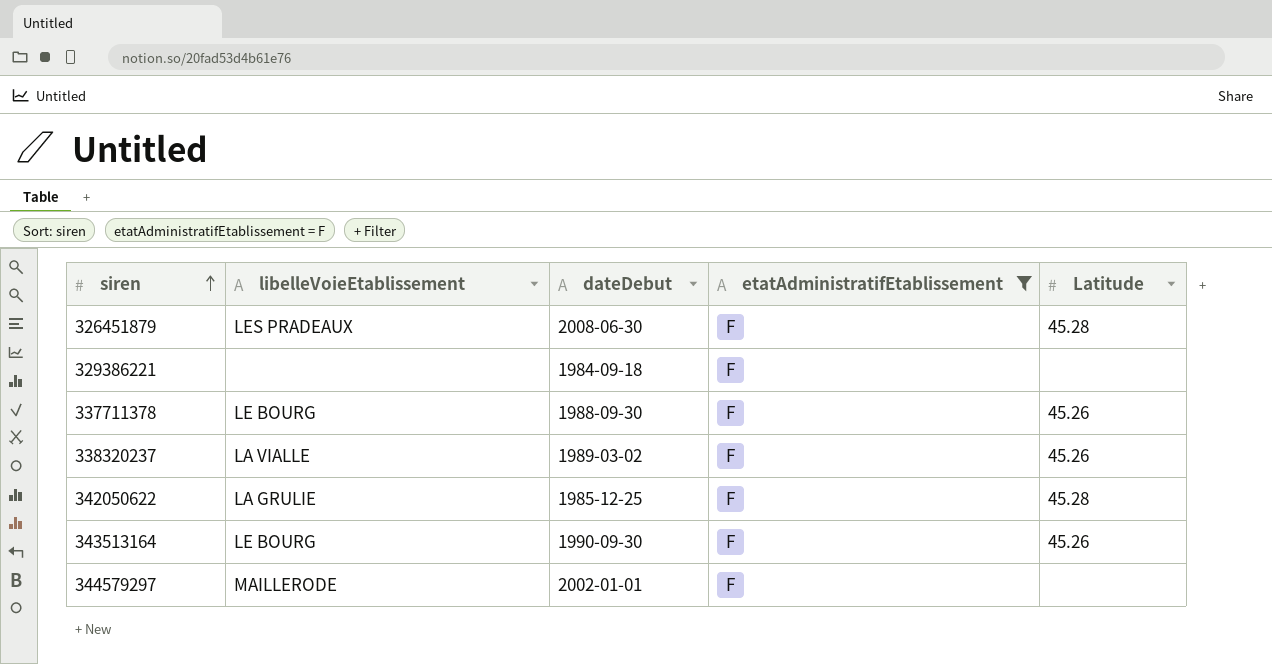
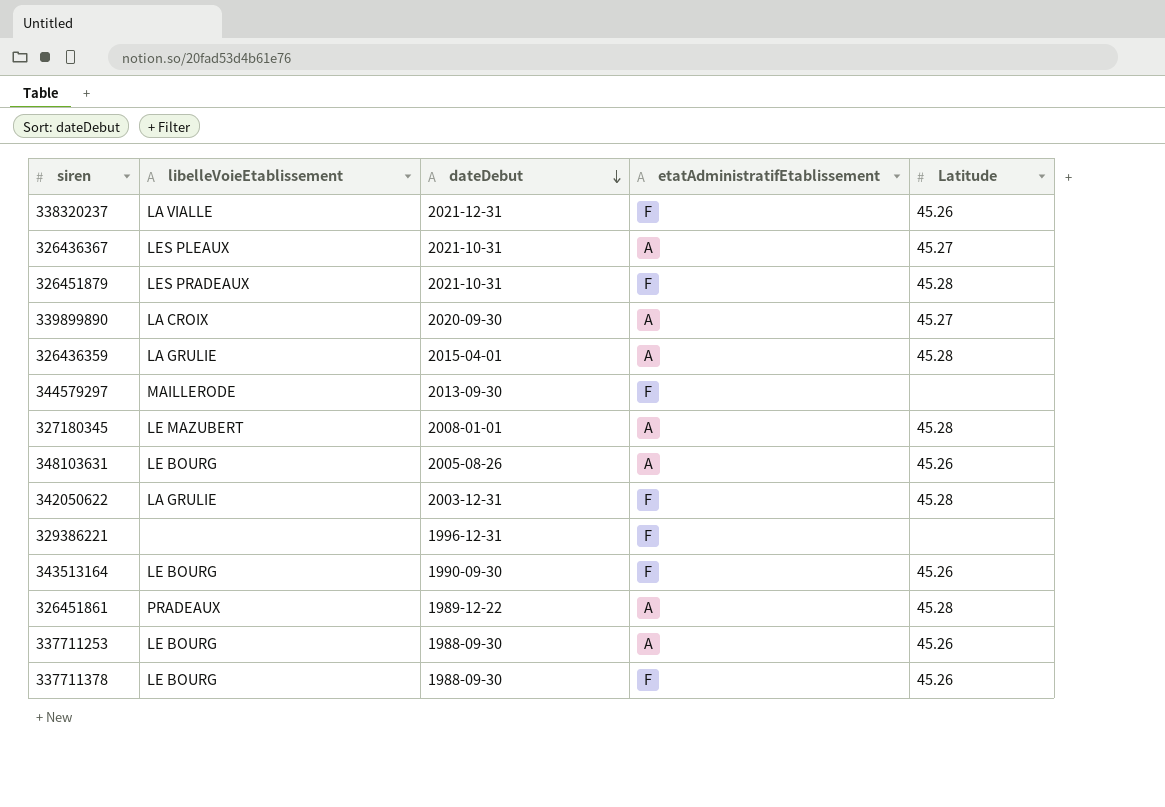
filter: etatAdministratifEtablissement = F -> none
row order: siren ascending -> dateDebut descending
338320237 | dateDebut: 1989-03-02 -> 2021-12-31
326451879 | dateDebut: 2008-06-30 -> 2021-10-31
344579297 | dateDebut: 2002-01-01 -> 2013-09-30
342050622 | dateDebut: 1985-12-25 -> 2003-12-31
329386221 | dateDebut: 1984-09-18 -> 1996-12-31

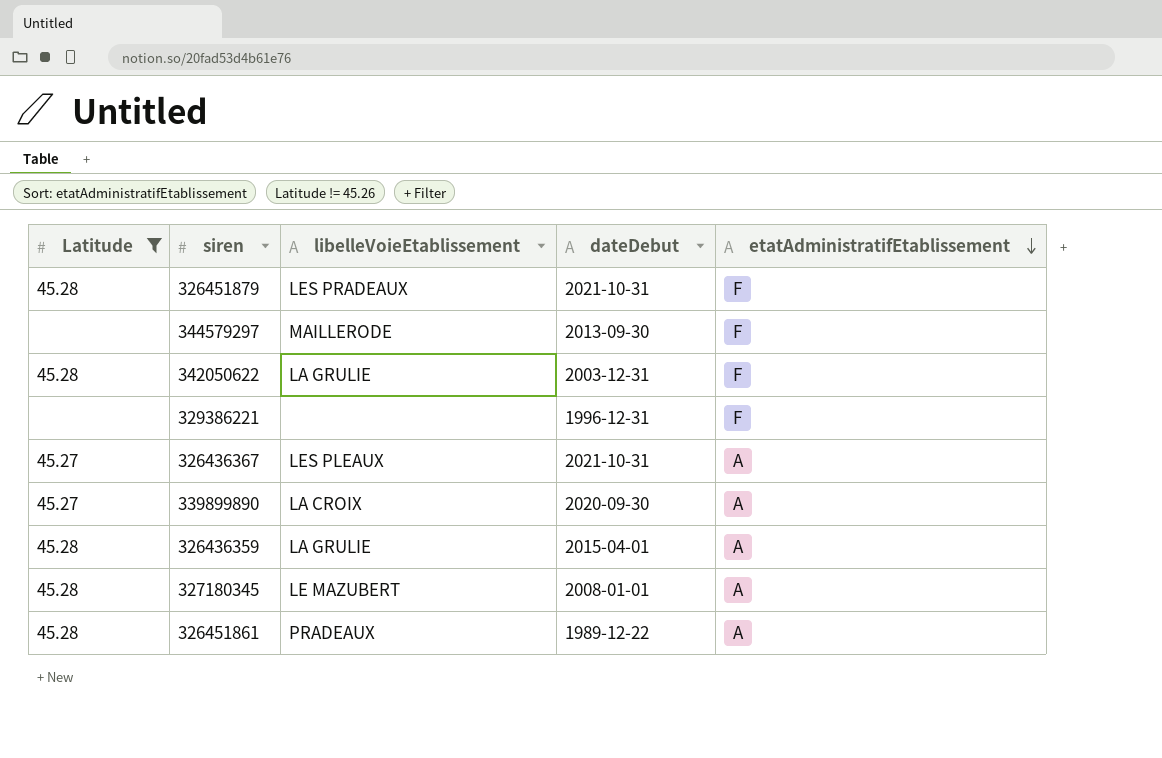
filter: none -> Latitude != 45.26
row order: dateDebut descending -> etatAdministratifEtablissement descending
column Latitude | position: 5 -> 1

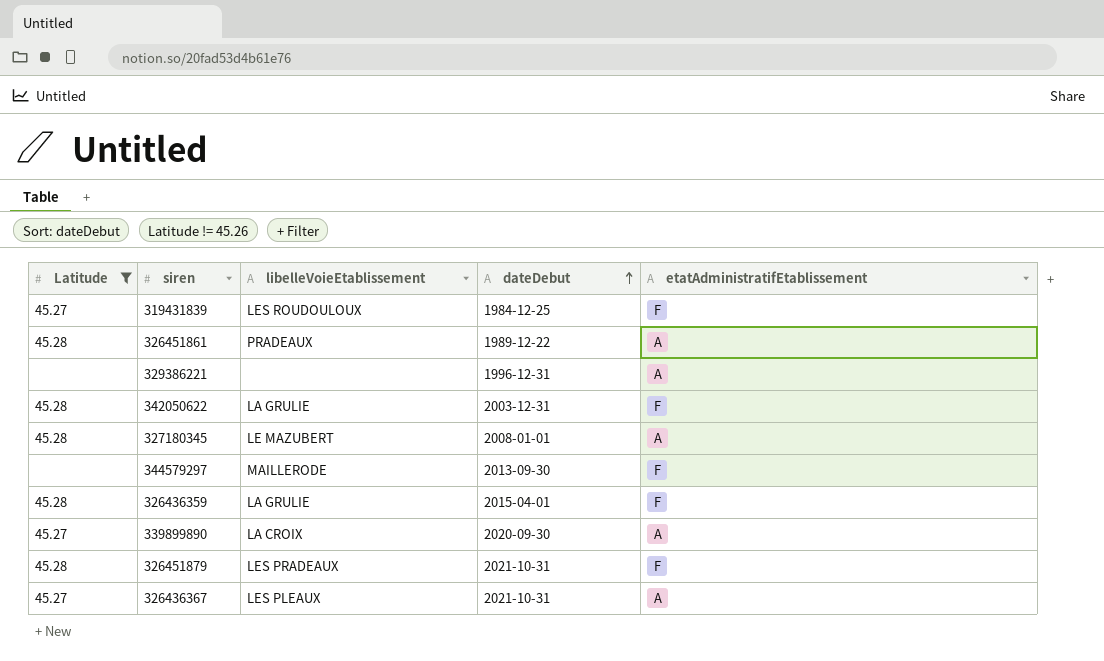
row order: etatAdministratifEtablissement descending -> dateDebut ascending
row 319431839: none -> 45.27 | LES ROUDOULOUX | 1984-12-25 | F
329386221 | etatAdministratifEtablissement: F -> A
326436359 | etatAdministratifEtablissement: A -> F

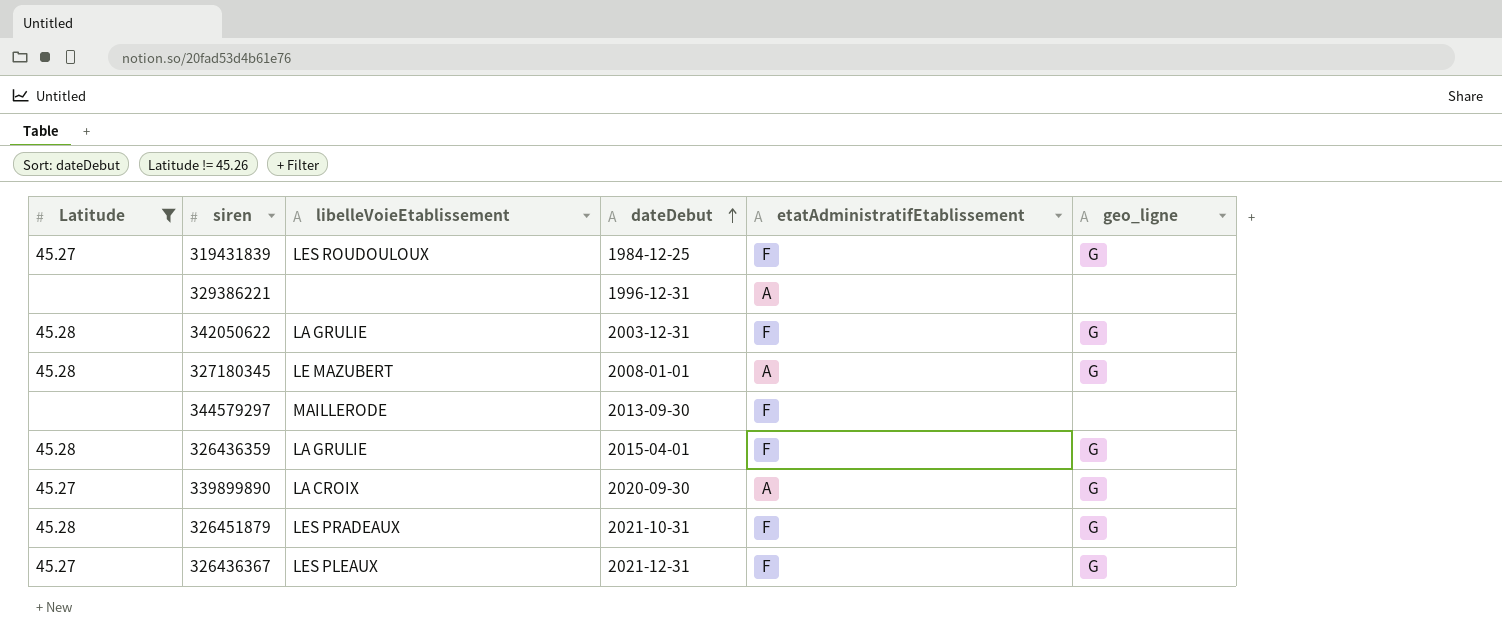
column geo_ligne | position: none -> 6
row 326451861: 45.28 | PRADEAUX | 1989-12-22 | A -> none
326436367 | dateDebut: 2021-10-31 -> 2021-12-31
326436367 | etatAdministratifEtablissement: A -> F

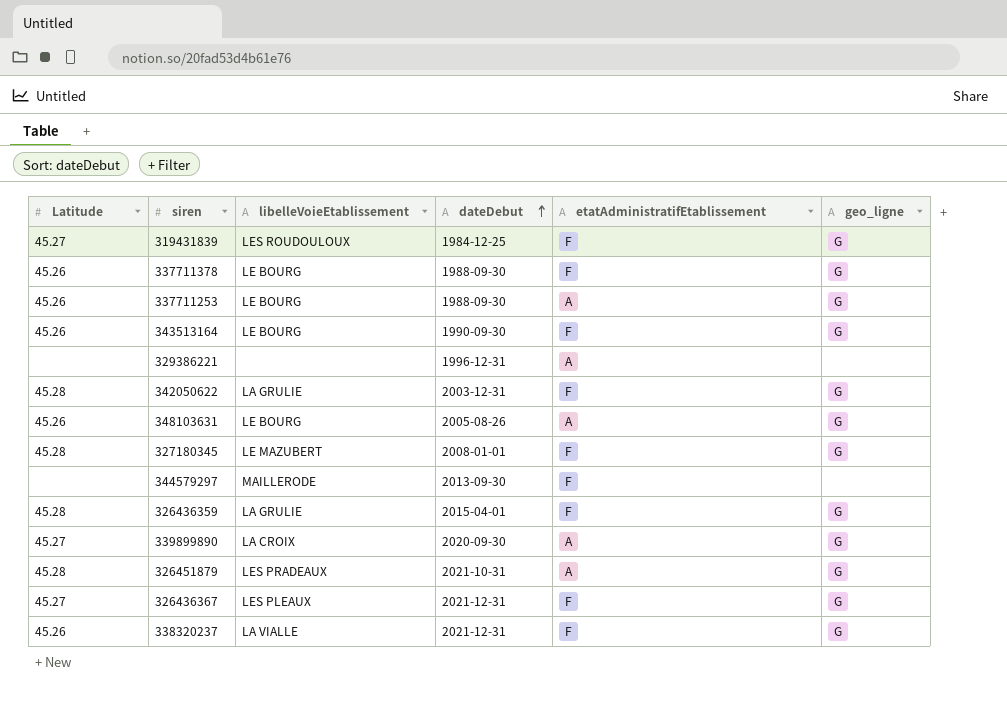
filter: Latitude != 45.26 -> none
327180345 | etatAdministratifEtablissement: A -> F
326451879 | etatAdministratifEtablissement: F -> A

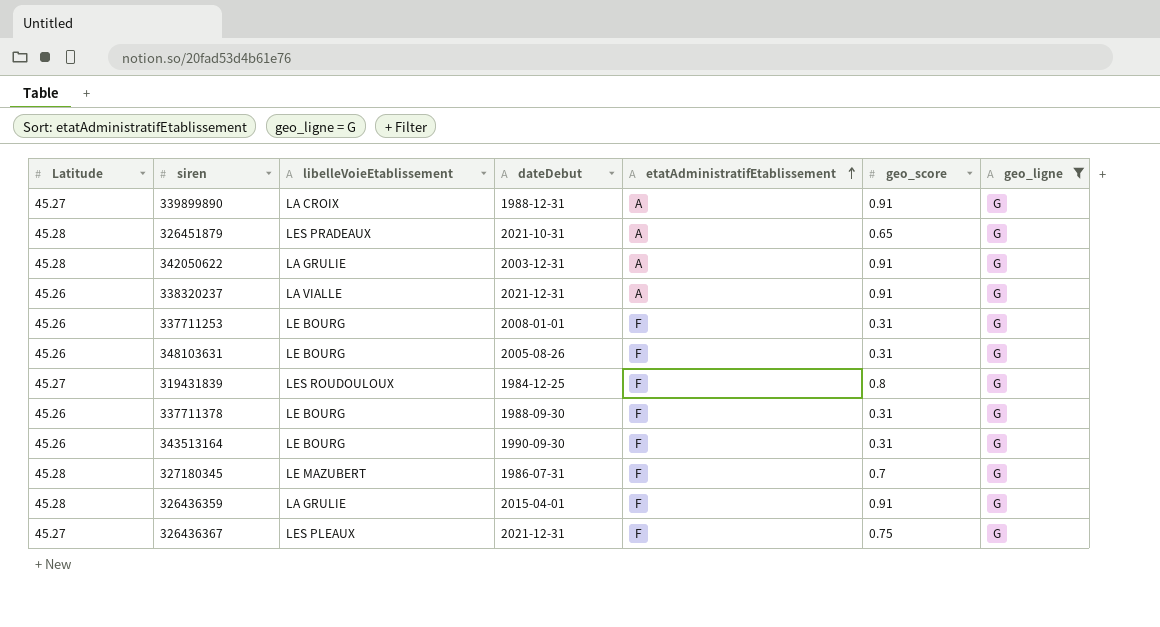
filter: none -> geo_ligne = G
row order: dateDebut ascending -> etatAdministratifEtablissement ascending
column geo_score | position: none -> 6
339899890 | dateDebut: 2020-09-30 -> 1988-12-31
342050622 | etatAdministratifEtablissement: F -> A
338320237 | etatAdministratifEtablissement: F -> A
337711253 | dateDebut: 1988-09-30 -> 2008-01-01
337711253 | etatAdministratifEtablissement: A -> F
348103631 | etatAdministratifEtablissement: A -> F
327180345 | dateDebut: 2008-01-01 -> 1986-07-31

